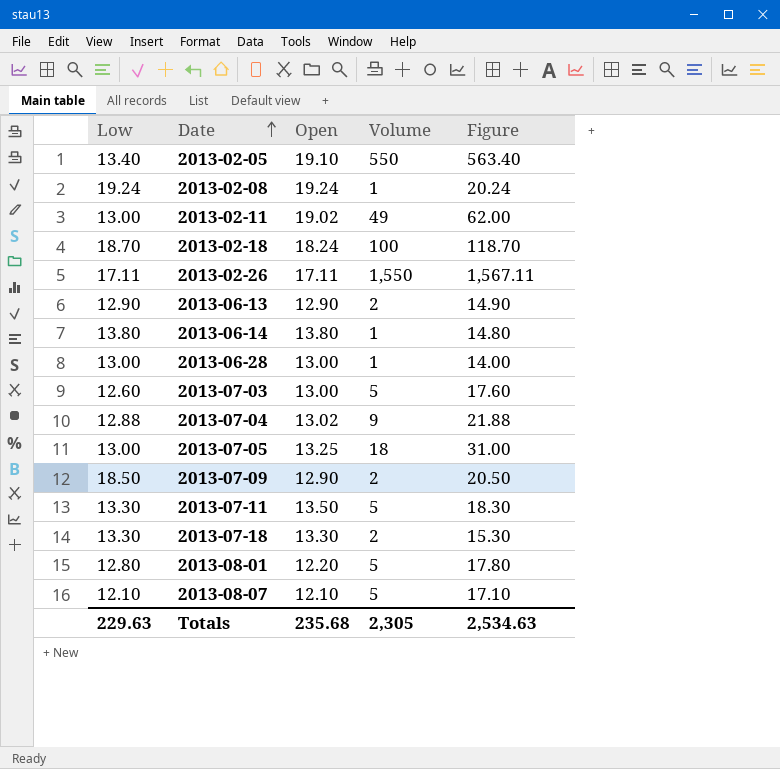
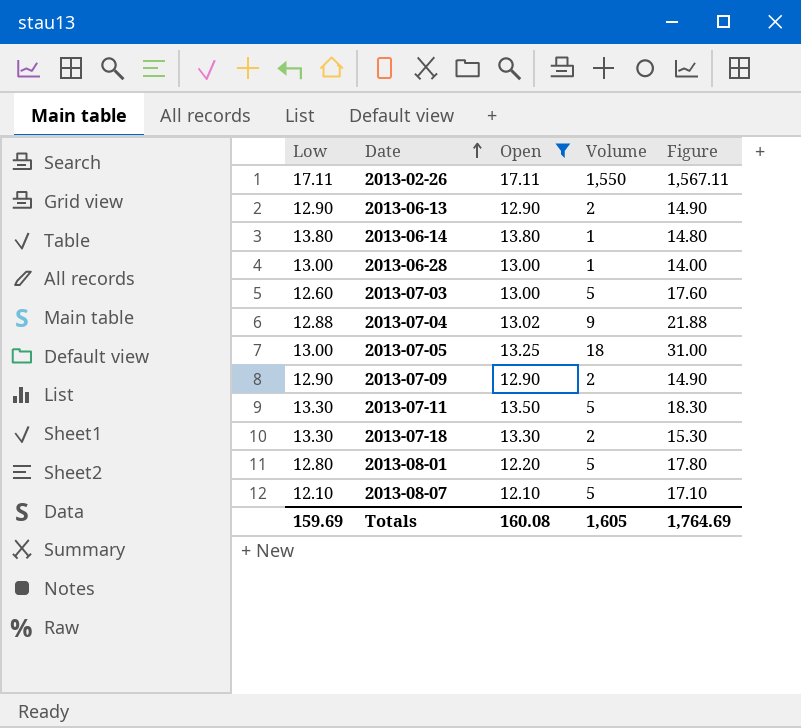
filter: none -> Open <= 17.11
2013-07-09 | Low: 18.50 -> 12.90
2013-07-09 | Figure: 20.50 -> 14.90
Totals | Low: 229.63 -> 159.69
Totals | Open: 235.68 -> 160.08
Totals | Volume: 2,305 -> 1,605
Totals | Figure: 2,534.63 -> 1,764.69

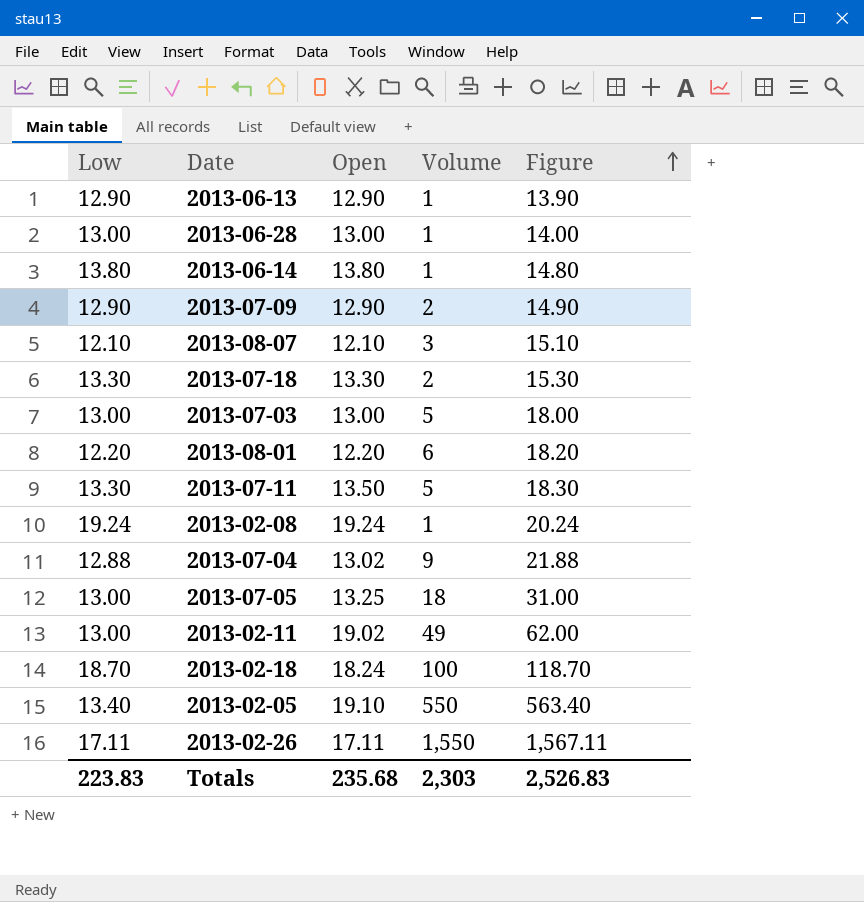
filter: Open <= 17.11 -> none
row order: Date ascending -> Figure ascending
2013-06-13 | Volume: 2 -> 1
2013-06-13 | Figure: 14.90 -> 13.90
2013-08-07 | Volume: 5 -> 3
2013-08-07 | Figure: 17.10 -> 15.10
2013-07-03 | Low: 12.60 -> 13.00
2013-07-03 | Figure: 17.60 -> 18.00
2013-08-01 | Low: 12.80 -> 12.20
2013-08-01 | Volume: 5 -> 6
2013-08-01 | Figure: 17.80 -> 18.20
Totals | Low: 159.69 -> 223.83
Totals | Open: 160.08 -> 235.68
Totals | Volume: 1,605 -> 2,303
Totals | Figure: 1,764.69 -> 2,526.83

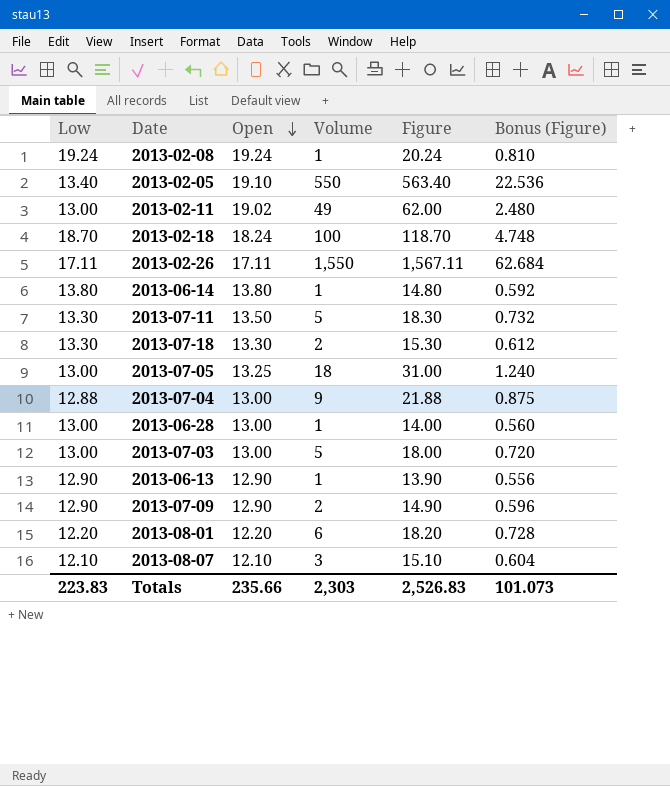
row order: Figure ascending -> Open descending
column Bonus (Figure) | formula: none -> [Figure] * 0.04
2013-07-04 | Open: 13.02 -> 13.00
Totals | Open: 235.68 -> 235.66

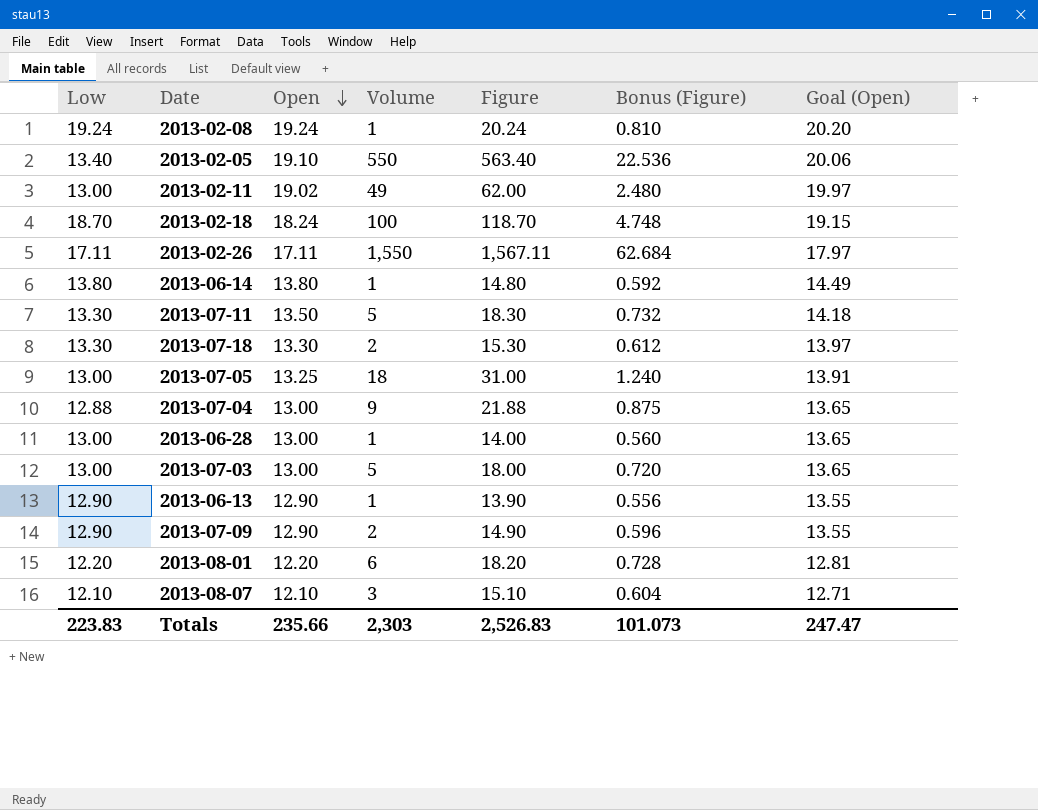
column Goal (Open) | formula: none -> [Open] * 1.05

